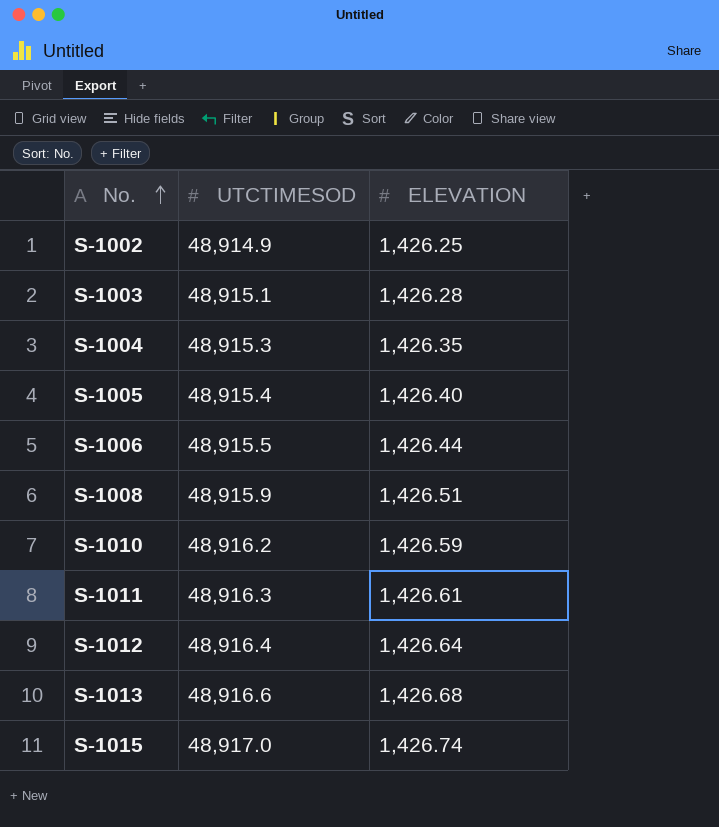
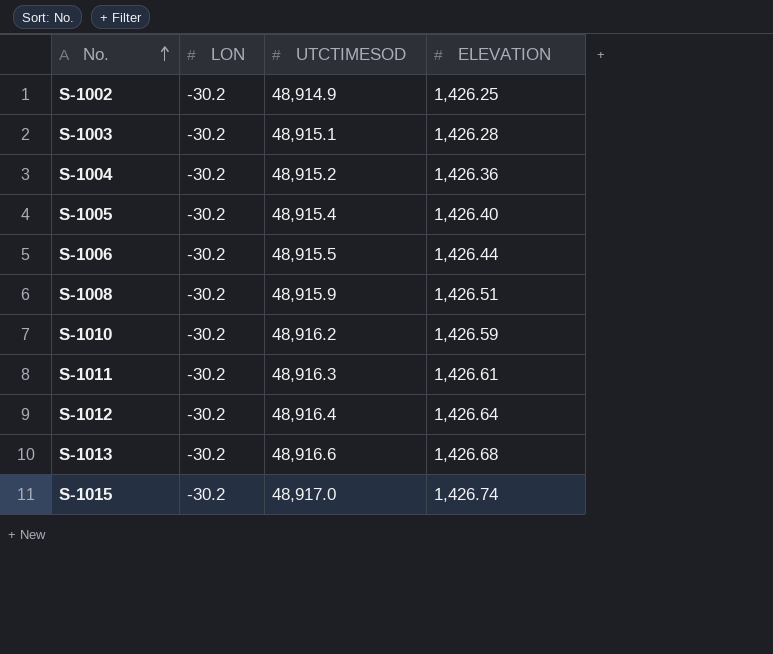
column LON | position: none -> 2
S-1004 | UTCTIMESOD: 48,915.3 -> 48,915.2
S-1004 | ELEVATION: 1,426.35 -> 1,426.36

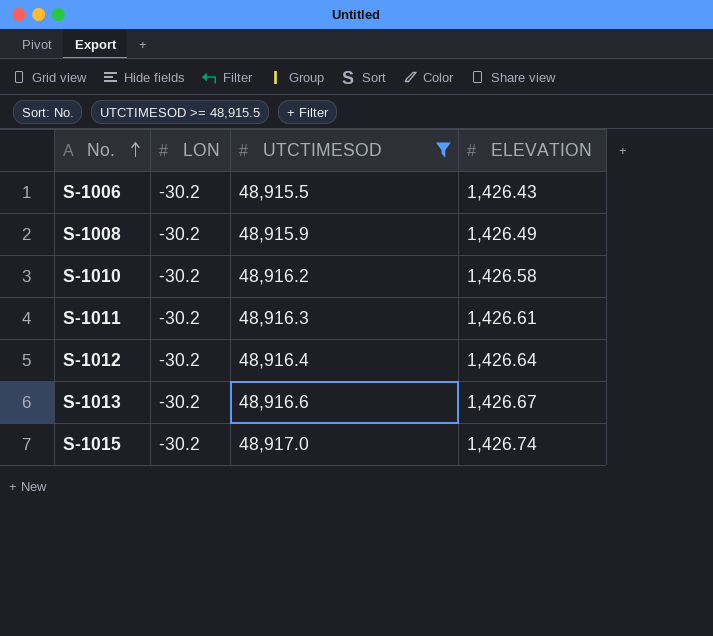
filter: none -> UTCTIMESOD >= 48,915.5
S-1006 | ELEVATION: 1,426.44 -> 1,426.43
S-1008 | ELEVATION: 1,426.51 -> 1,426.49
S-1010 | ELEVATION: 1,426.59 -> 1,426.58
S-1013 | ELEVATION: 1,426.68 -> 1,426.67

